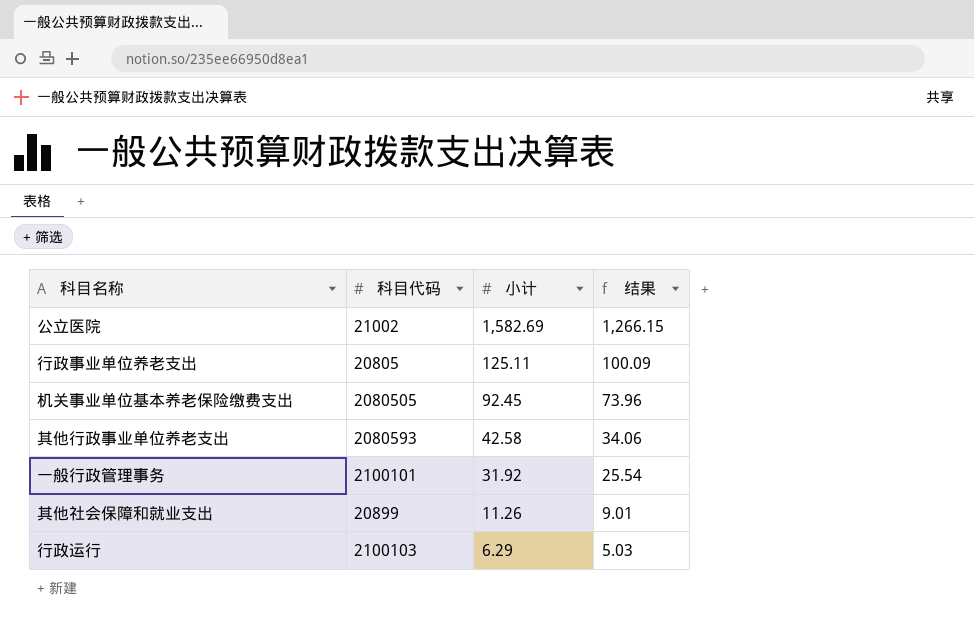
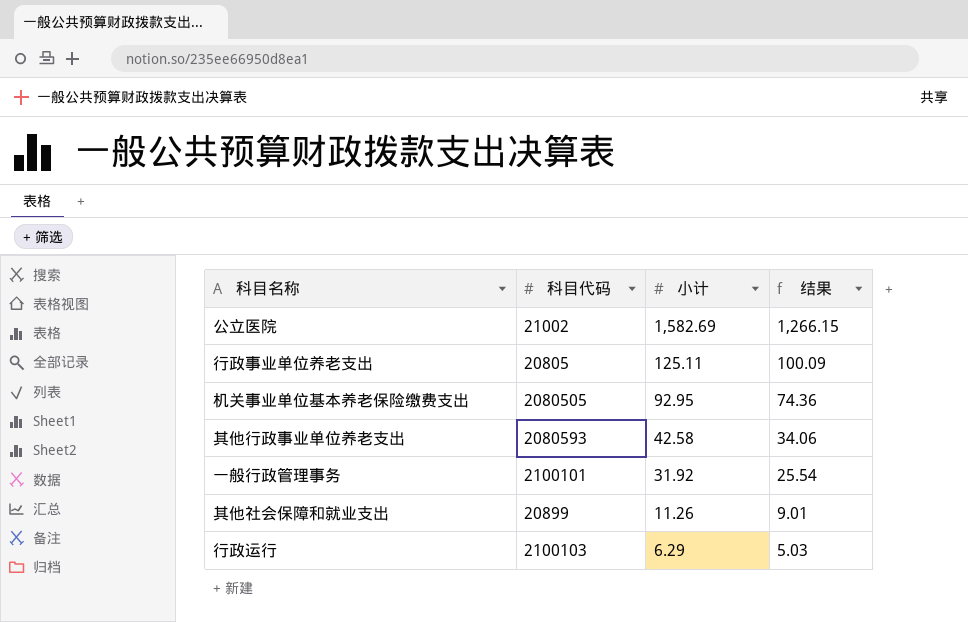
机关事业单位基本养老保险缴费支出 | 小计: 92.45 -> 92.95
机关事业单位基本养老保险缴费支出 | 结果: 73.96 -> 74.36

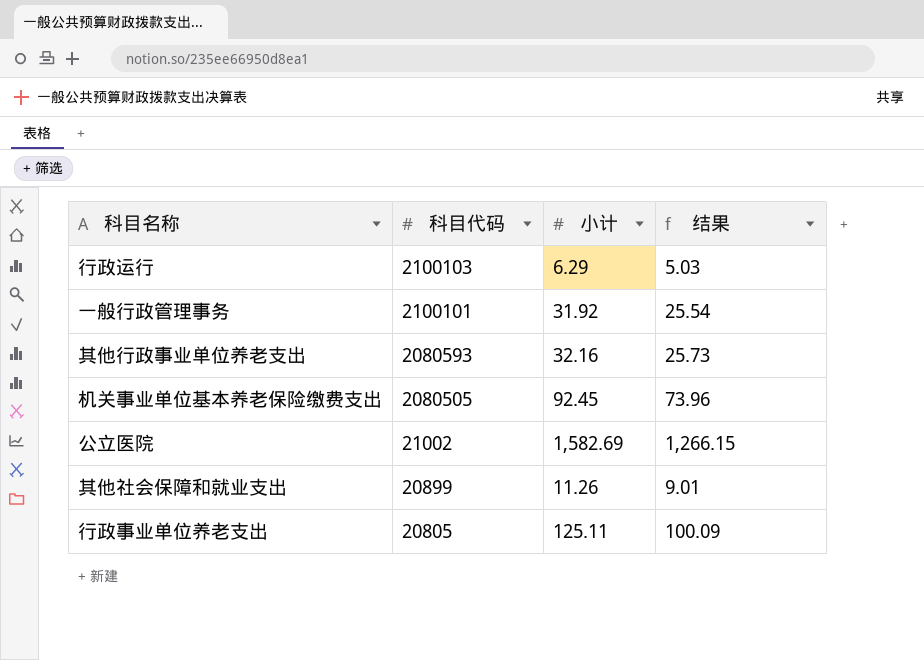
row order: 小计 descending -> 科目代码 descending
其他行政事业单位养老支出 | 小计: 42.58 -> 32.16
其他行政事业单位养老支出 | 结果: 34.06 -> 25.73
机关事业单位基本养老保险缴费支出 | 小计: 92.95 -> 92.45
机关事业单位基本养老保险缴费支出 | 结果: 74.36 -> 73.96

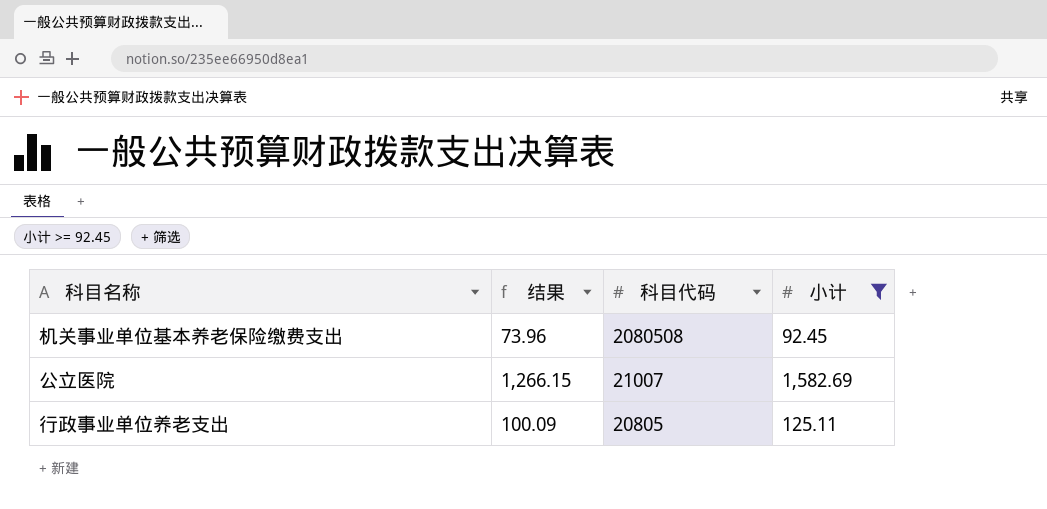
filter: none -> 小计 >= 92.45
column 结果 | position: 4 -> 2
机关事业单位基本养老保险缴费支出 | 科目代码: 2080505 -> 2080508
公立医院 | 科目代码: 21002 -> 21007

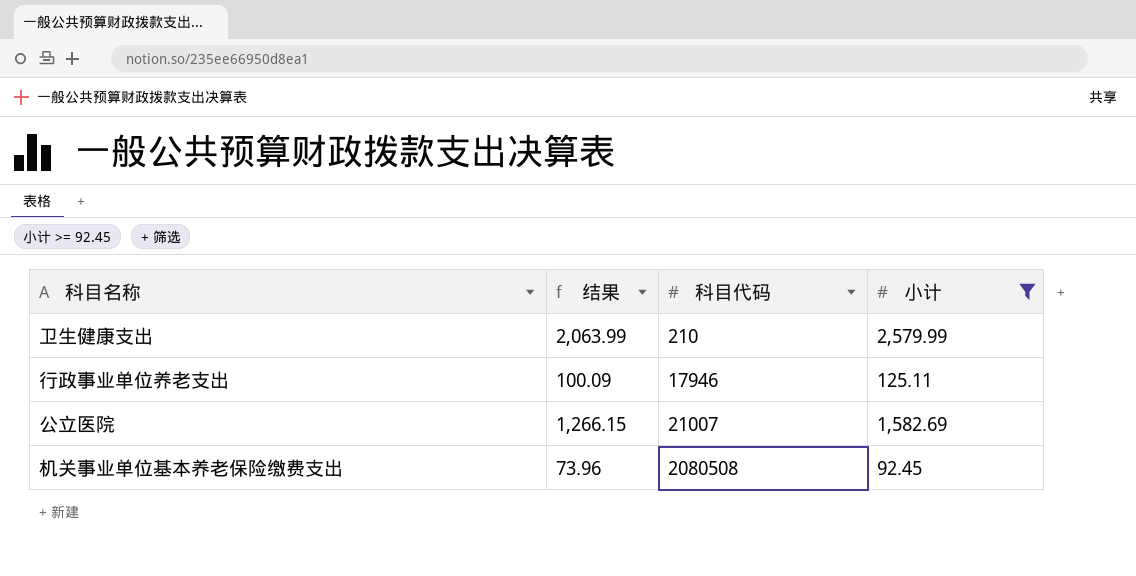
row order: 科目代码 descending -> 科目代码 ascending
row 卫生健康支出: none -> 2,063.99 | 210 | 2,579.99
行政事业单位养老支出 | 科目代码: 20805 -> 17946

